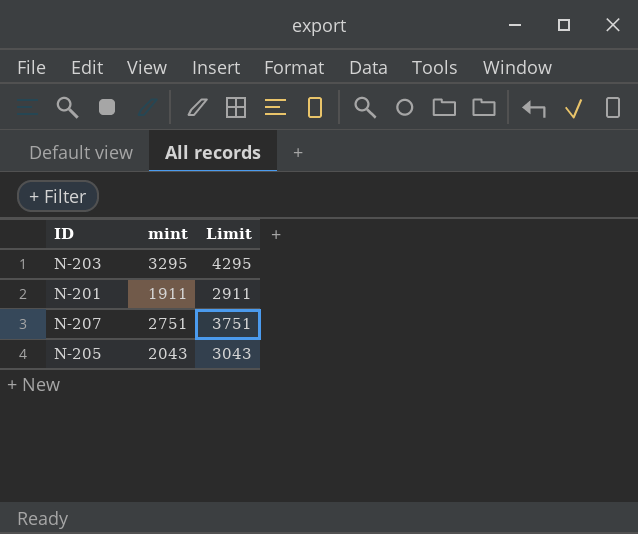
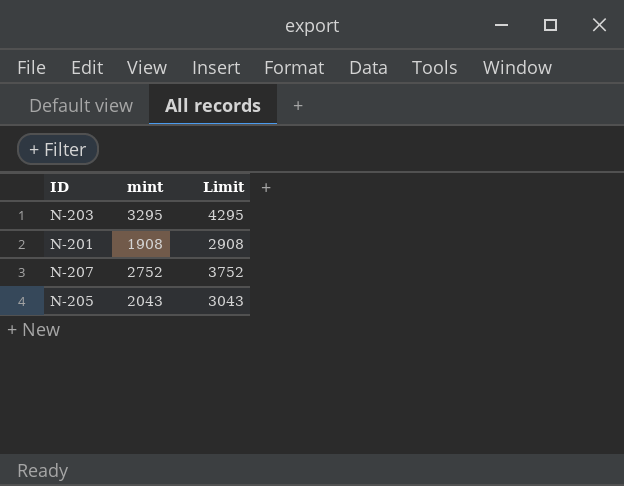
N-201 | mint: 1911 -> 1908
N-201 | Limit: 2911 -> 2908
N-207 | mint: 2751 -> 2752
N-207 | Limit: 3751 -> 3752

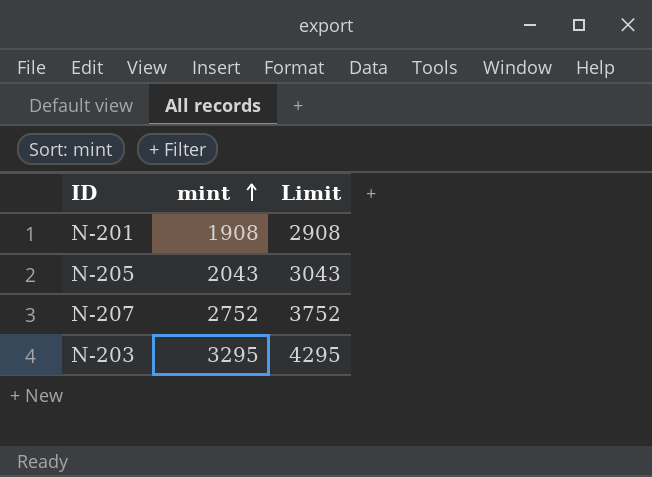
row order: none -> mint ascending

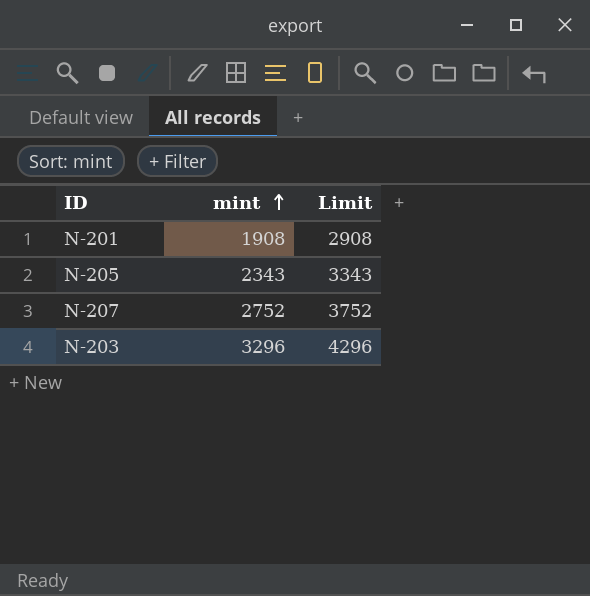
N-205 | mint: 2043 -> 2343
N-205 | Limit: 3043 -> 3343
N-203 | mint: 3295 -> 3296
N-203 | Limit: 4295 -> 4296

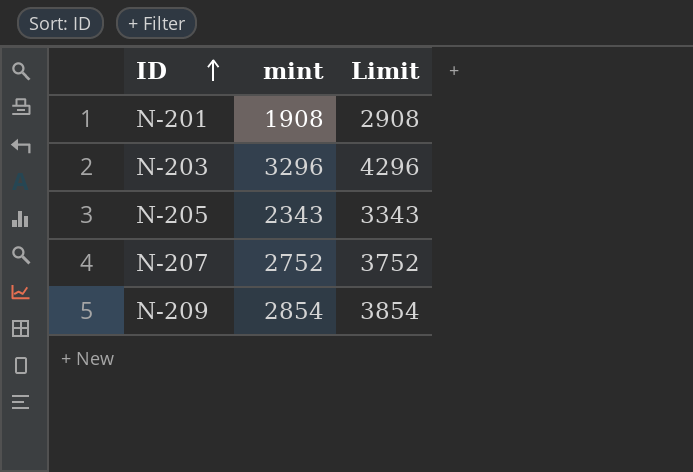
row order: mint ascending -> ID ascending
row N-209: none -> 2854 | 3854

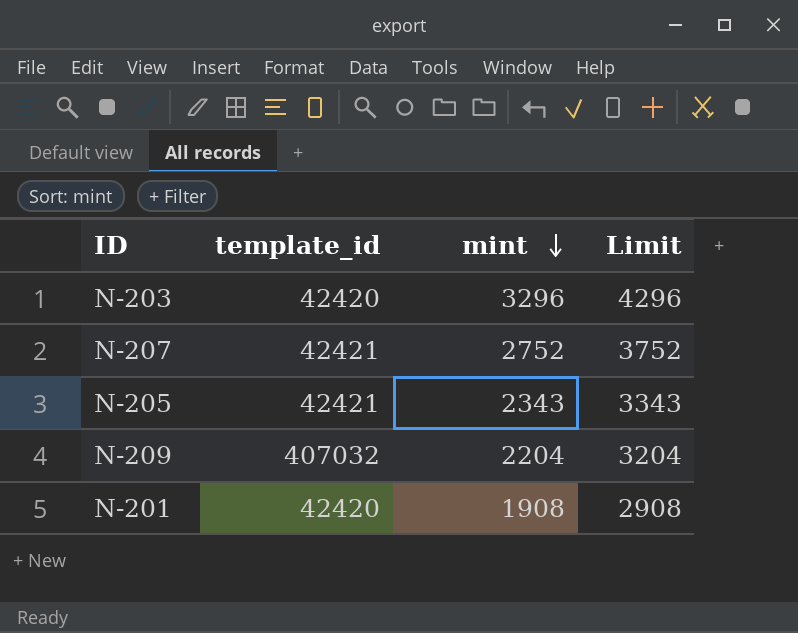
row order: ID ascending -> mint descending
column template_id | position: none -> 2
N-209 | mint: 2854 -> 2204
N-209 | Limit: 3854 -> 3204

